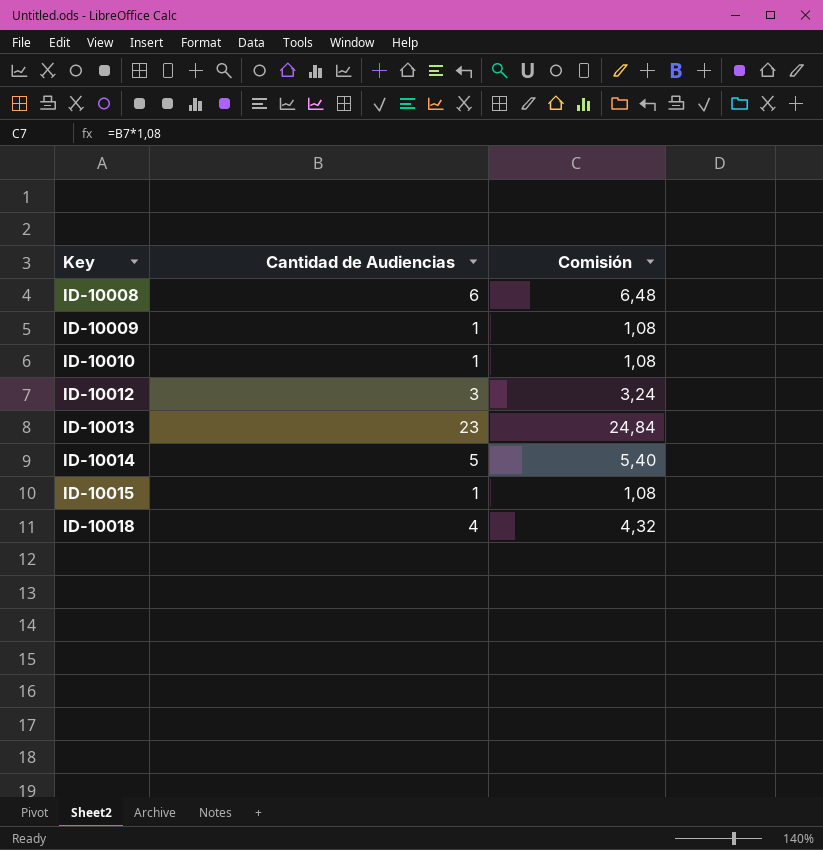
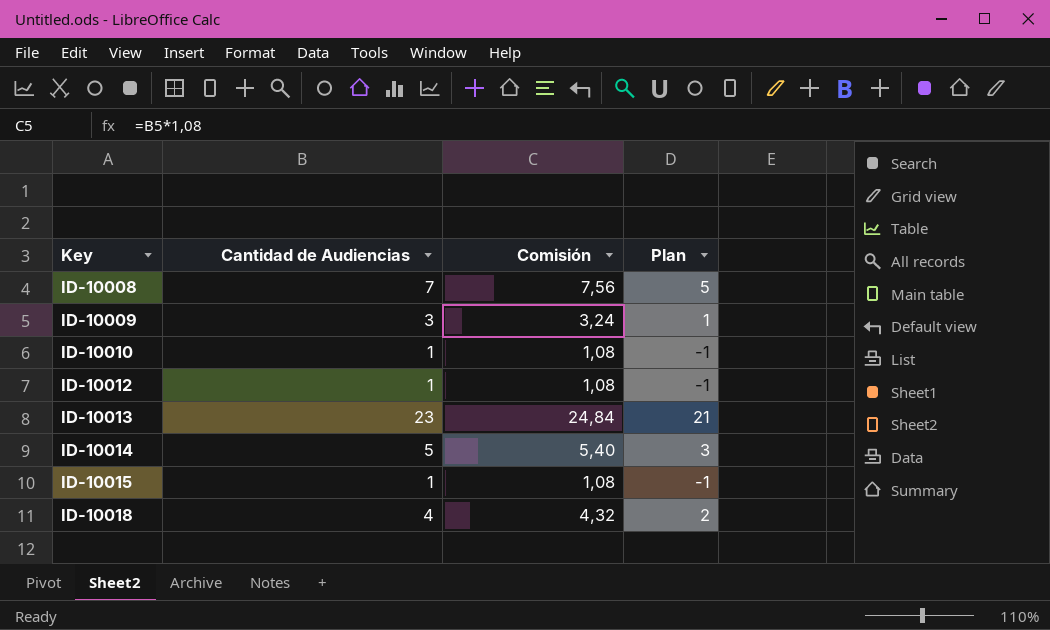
column Plan | formula: none -> [Cantidad de Audiencias] - 2
ID-10008 | Cantidad de Audiencias: 6 -> 7
ID-10008 | Comisión: 6,48 -> 7,56
ID-10009 | Cantidad de Audiencias: 1 -> 3
ID-10009 | Comisión: 1,08 -> 3,24
ID-10012 | Cantidad de Audiencias: 3 -> 1
ID-10012 | Comisión: 3,24 -> 1,08

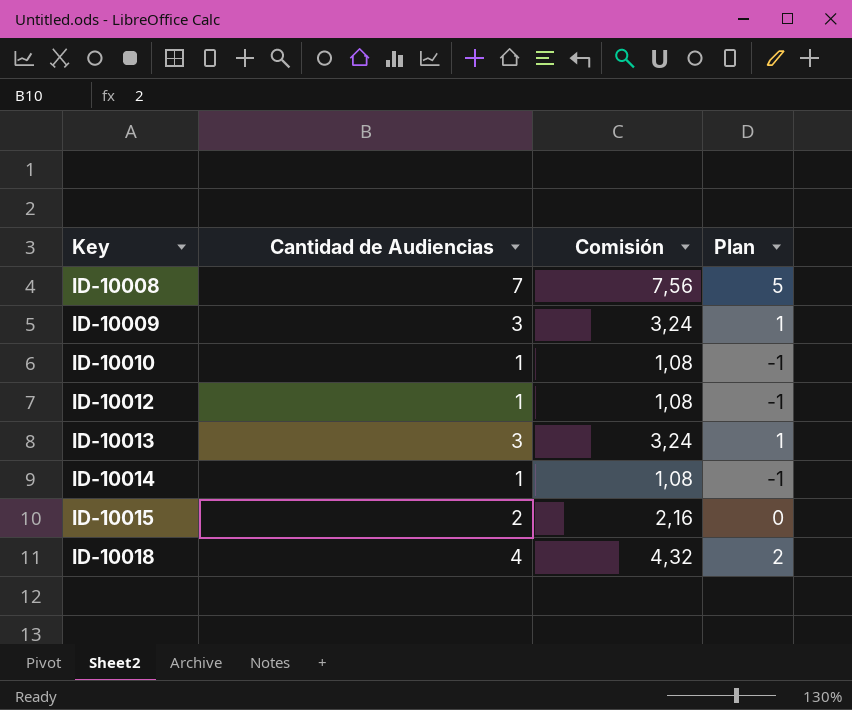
ID-10013 | Cantidad de Audiencias: 23 -> 3
ID-10013 | Comisión: 24,84 -> 3,24
ID-10013 | Plan: 21 -> 1
ID-10014 | Cantidad de Audiencias: 5 -> 1
ID-10014 | Comisión: 5,40 -> 1,08
ID-10014 | Plan: 3 -> -1
ID-10015 | Cantidad de Audiencias: 1 -> 2
ID-10015 | Comisión: 1,08 -> 2,16
ID-10015 | Plan: -1 -> 0

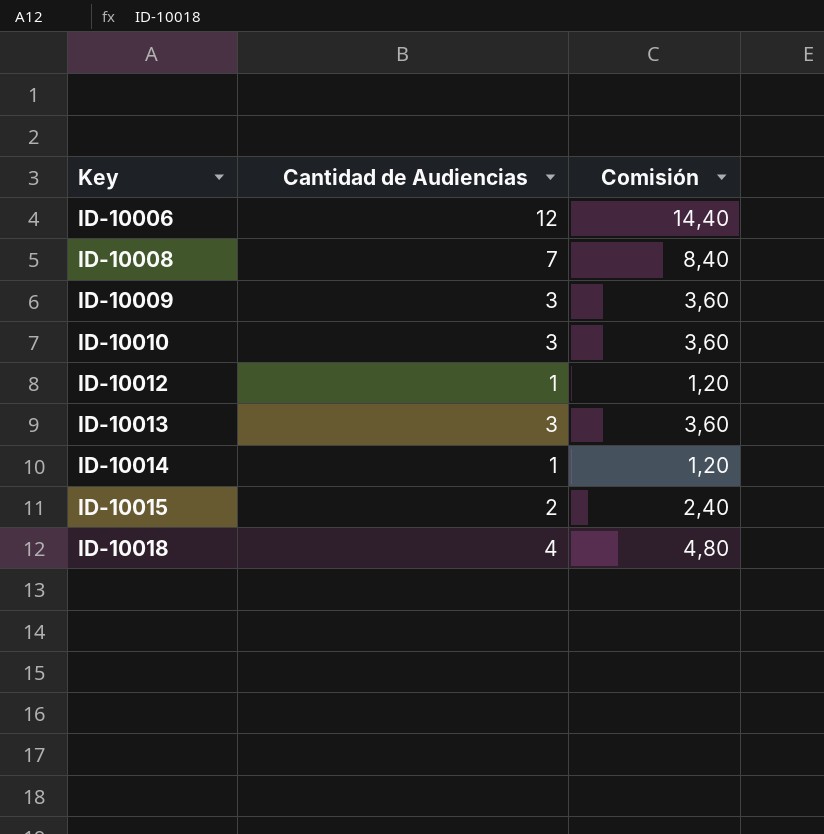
column Plan | formula: [Cantidad de Audiencias] - 2 -> none
column Comisión | formula: [Cantidad de Audiencias] * 1,08 -> [Cantidad de Audiencias] * 1,2
row ID-10006: none -> 12 | 14,40
ID-10010 | Cantidad de Audiencias: 1 -> 3

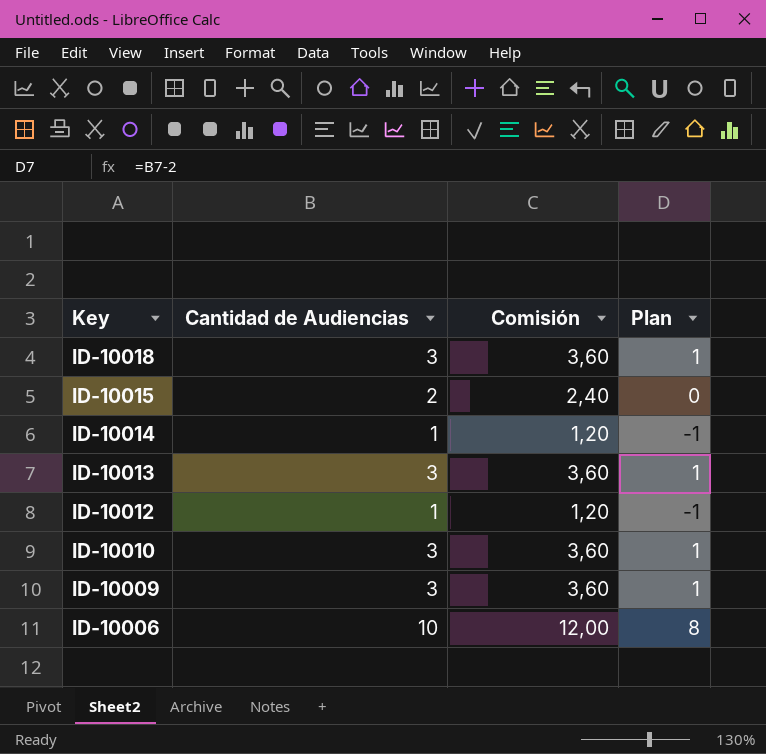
row order: Key ascending -> Key descending
column Plan | formula: none -> [Cantidad de Audiencias] - 2
row ID-10008: 7 | 8,40 -> none
ID-10018 | Cantidad de Audiencias: 4 -> 3
ID-10018 | Comisión: 4,80 -> 3,60
ID-10006 | Cantidad de Audiencias: 12 -> 10
ID-10006 | Comisión: 14,40 -> 12,00

